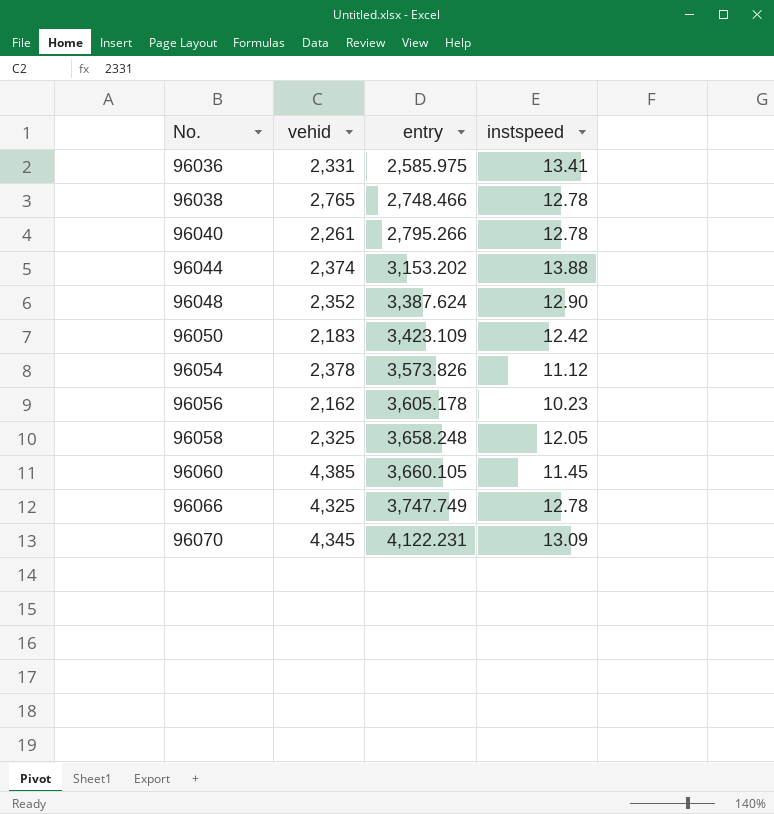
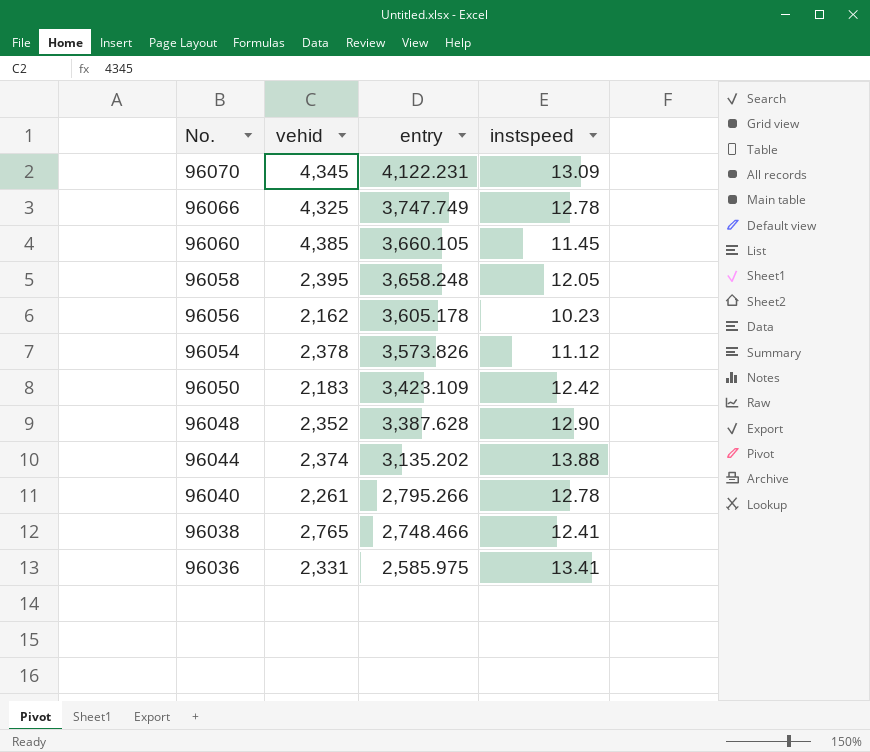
row order: No. ascending -> No. descending
96058 | vehid: 2,325 -> 2,395
96048 | entry: 3,387.624 -> 3,387.628
96044 | entry: 3,153.202 -> 3,135.202
96038 | instspeed: 12.78 -> 12.41

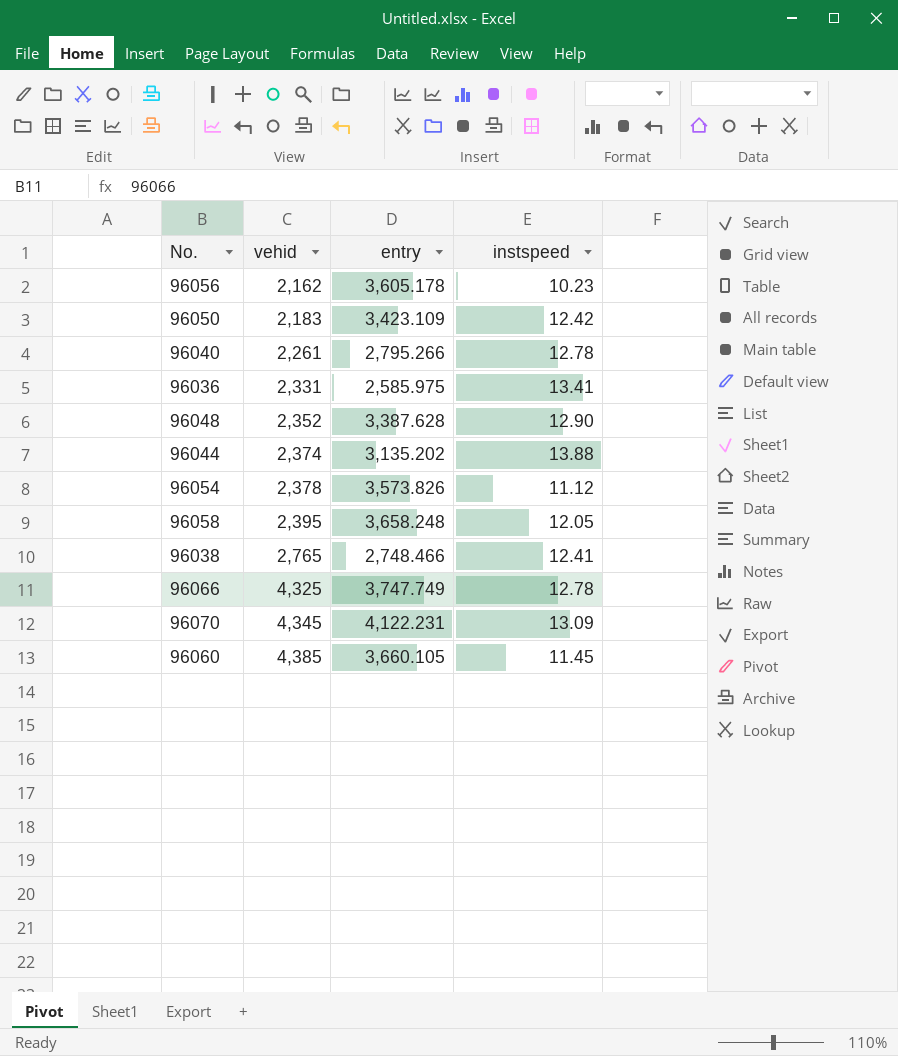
row order: No. descending -> vehid ascending

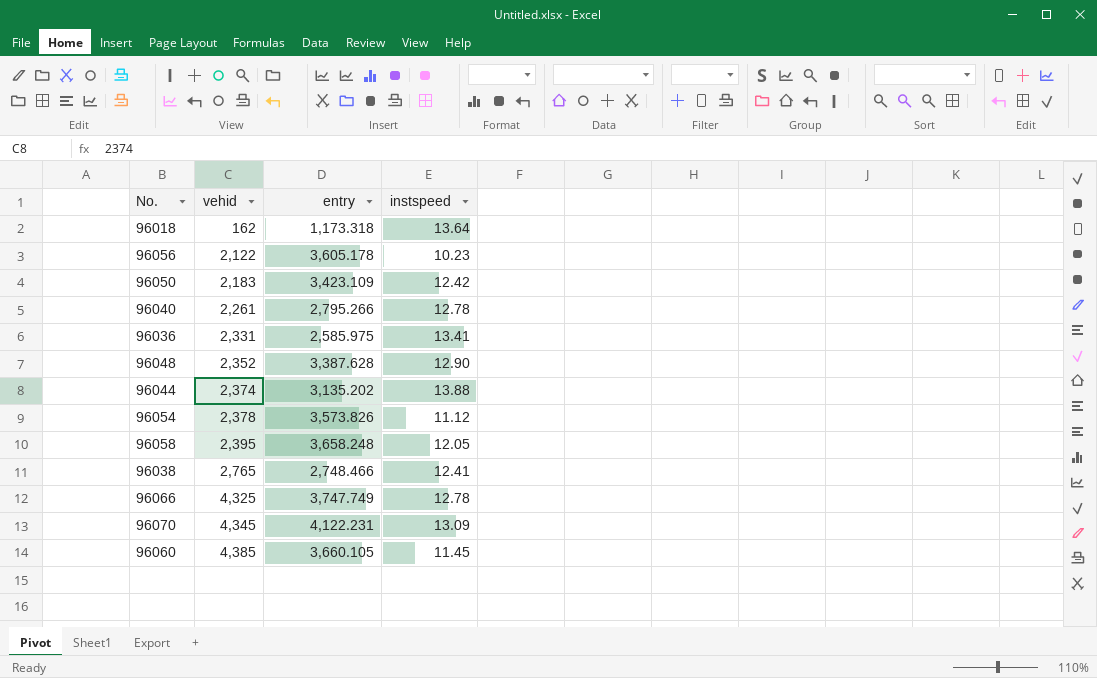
row 96018: none -> 162 | 1,173.318 | 13.64
96056 | vehid: 2,162 -> 2,122

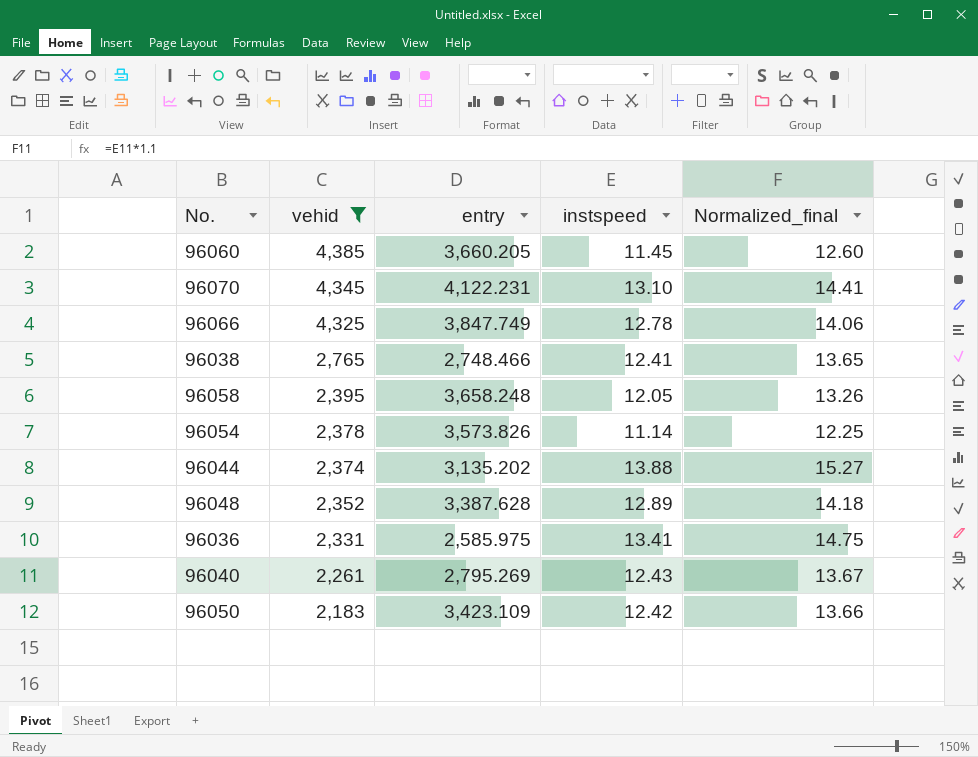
filter: none -> vehid >= 2,183
row order: vehid ascending -> vehid descending
column Normalized_final | formula: none -> [instspeed] * 1.1
96060 | entry: 3,660.105 -> 3,660.205
96070 | instspeed: 13.09 -> 13.10
96066 | entry: 3,747.749 -> 3,847.749
96054 | instspeed: 11.12 -> 11.14
96048 | instspeed: 12.90 -> 12.89
96040 | entry: 2,795.266 -> 2,795.269
96040 | instspeed: 12.78 -> 12.43

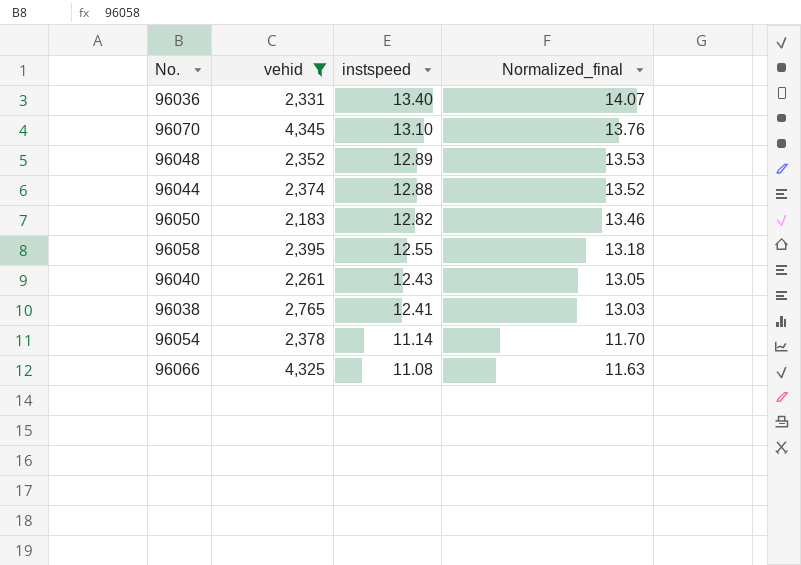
row order: vehid descending -> instspeed descending
column entry | position: 3 -> none
column Normalized_final | formula: [instspeed] * 1.1 -> [instspeed] * 1.05
row 96060: 4,385 | 3,660.205 | 11.45 | 12.60 -> none
96036 | instspeed: 13.41 -> 13.40
96044 | instspeed: 13.88 -> 12.88
96050 | instspeed: 12.42 -> 12.82
96058 | instspeed: 12.05 -> 12.55
96066 | instspeed: 12.78 -> 11.08

